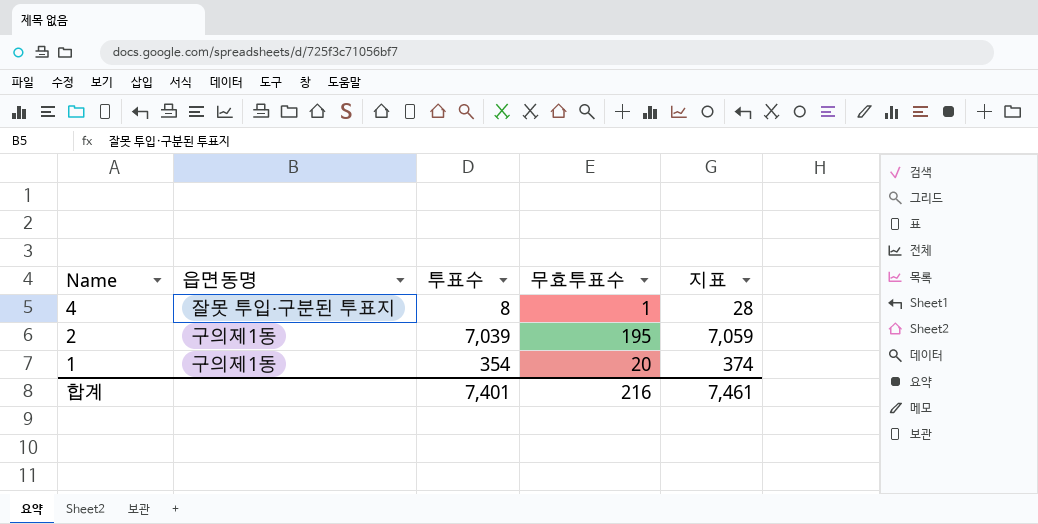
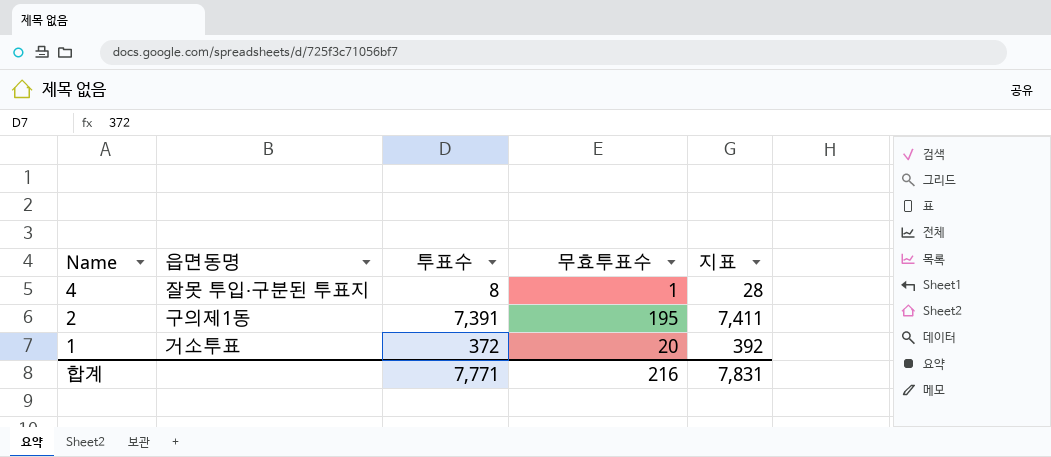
2 | 투표수: 7,039 -> 7,391
2 | 지표: 7,059 -> 7,411
1 | 읍면동명: 구의제1동 -> 거소투표
1 | 투표수: 354 -> 372
1 | 지표: 374 -> 392
합계 | 투표수: 7,401 -> 7,771
합계 | 지표: 7,461 -> 7,831

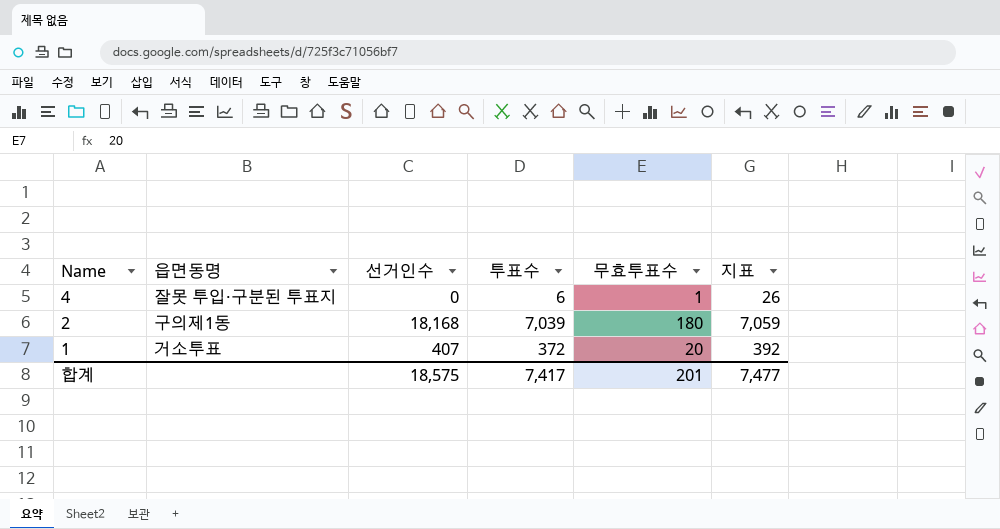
column 선거인수 | position: none -> 3
4 | 투표수: 8 -> 6
4 | 지표: 28 -> 26
2 | 투표수: 7,391 -> 7,039
2 | 무효투표수: 195 -> 180
2 | 지표: 7,411 -> 7,059
합계 | 투표수: 7,771 -> 7,417
합계 | 무효투표수: 216 -> 201
합계 | 지표: 7,831 -> 7,477

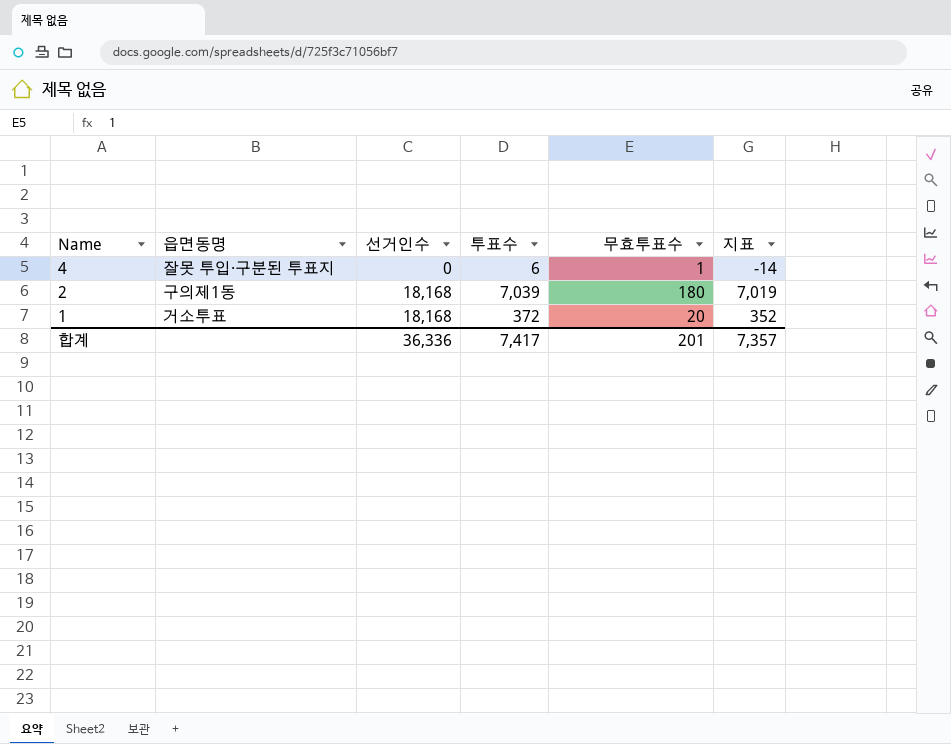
column 지표 | formula: [투표수] + 20 -> [투표수] - 20
1 | 선거인수: 407 -> 18,168
합계 | 선거인수: 18,575 -> 36,336
합계 | 지표: 7,477 -> 7,357

